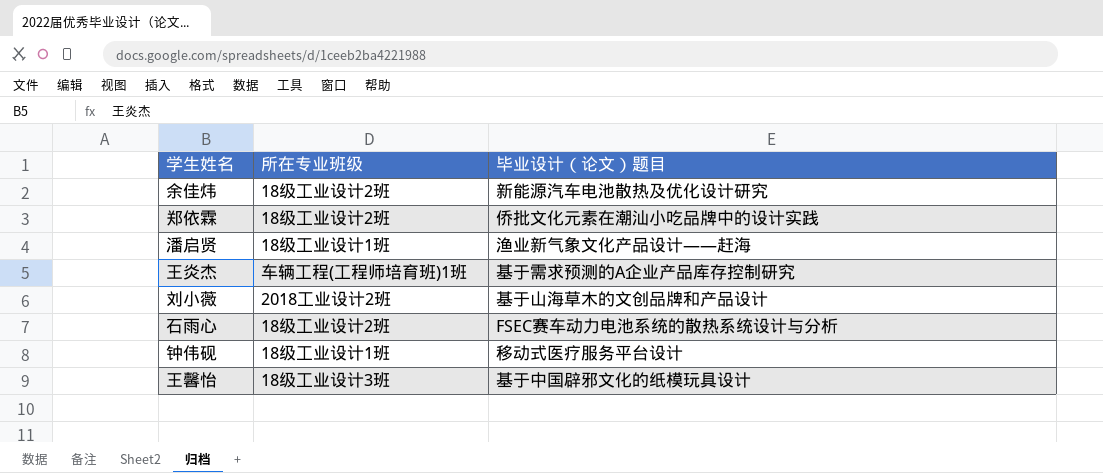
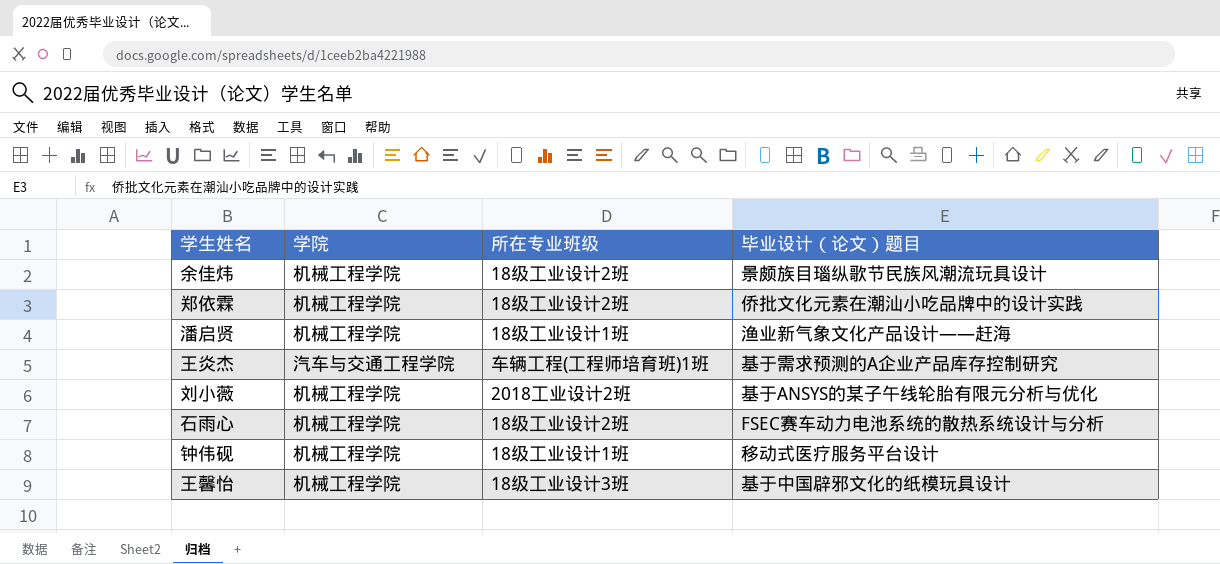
column 学院 | position: none -> 2
余佳炜 | 毕业设计（论文）题目: 新能源汽车电池散热及优化设计研究 -> 景颇族目瑙纵歌节民族风潮流玩具设计
刘小薇 | 毕业设计（论文）题目: 基于山海草木的文创品牌和产品设计 -> 基于ANSYS的某子午线轮胎有限元分析与优化

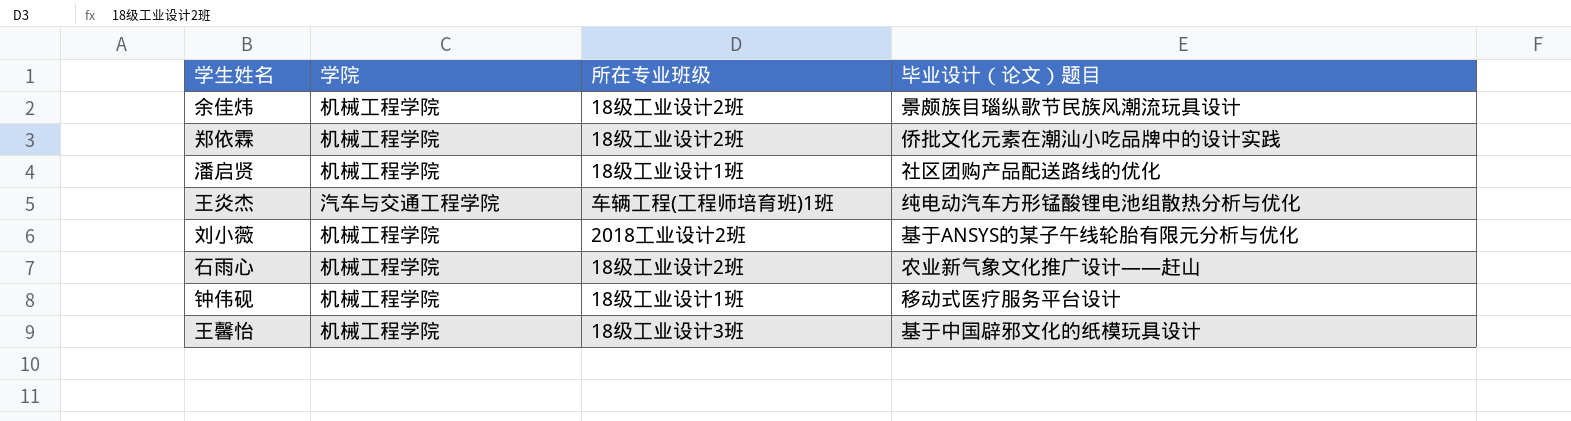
潘启贤 | 毕业设计（论文）题目: 渔业新气象文化产品设计——赶海 -> 社区团购产品配送路线的优化
王炎杰 | 毕业设计（论文）题目: 基于需求预测的A企业产品库存控制研究 -> 纯电动汽车方形锰酸锂电池组散热分析与优化
石雨心 | 毕业设计（论文）题目: FSEC赛车动力电池系统的散热系统设计与分析 -> 农业新气象文化推广设计——赶山

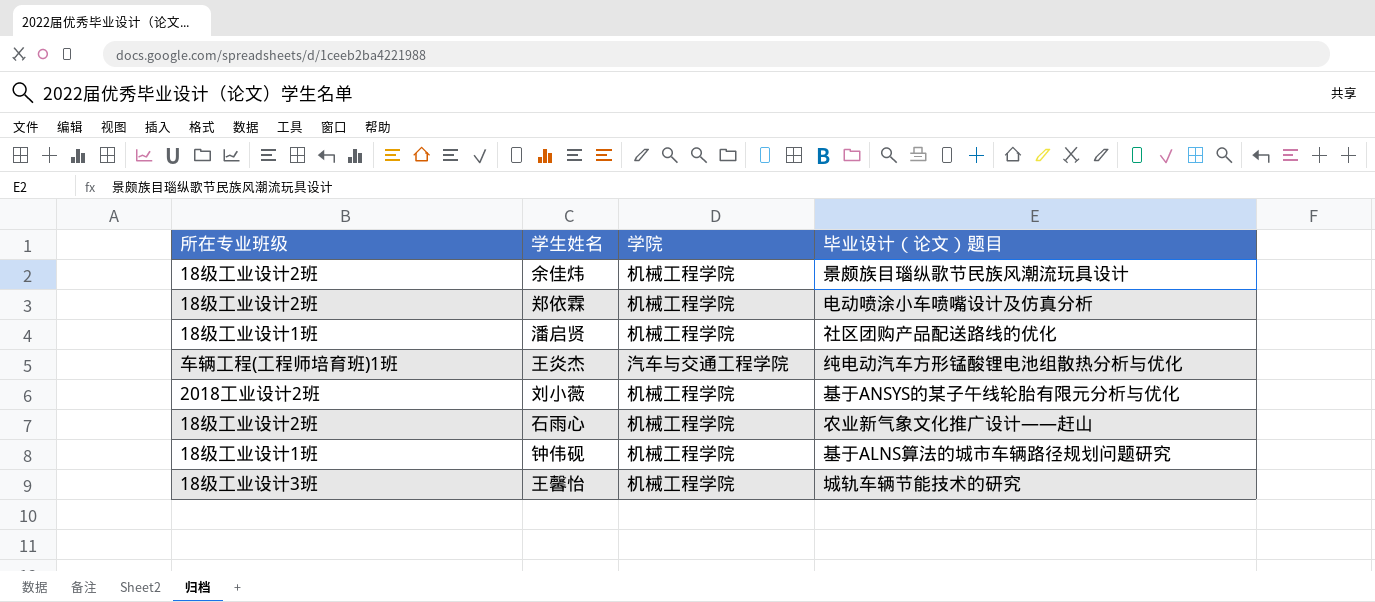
column 所在专业班级 | position: 3 -> 1
郑依霖 | 毕业设计（论文）题目: 侨批文化元素在潮汕小吃品牌中的设计实践 -> 电动喷涂小车喷嘴设计及仿真分析
钟伟砚 | 毕业设计（论文）题目: 移动式医疗服务平台设计 -> 基于ALNS算法的城市车辆路径规划问题研究
王馨怡 | 毕业设计（论文）题目: 基于中国辟邪文化的纸模玩具设计 -> 城轨车辆节能技术的研究

